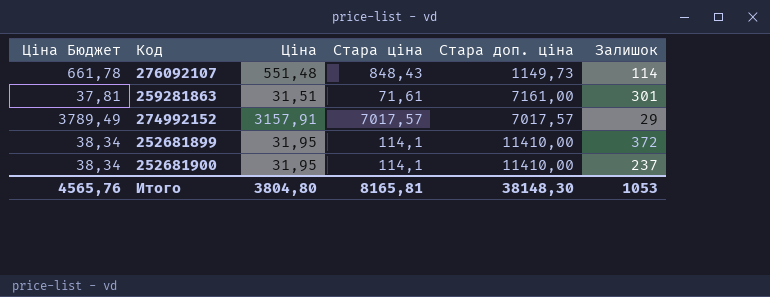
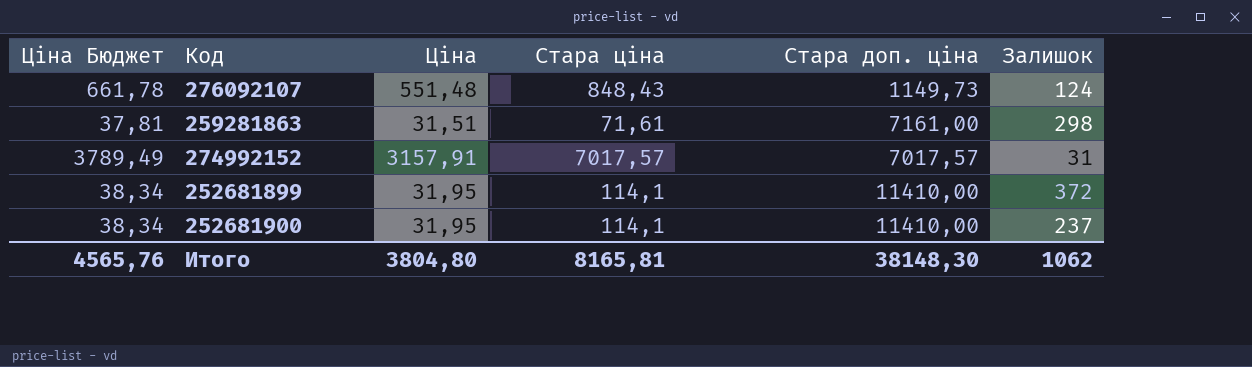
276092107 | Залишок: 114 -> 124
259281863 | Залишок: 301 -> 298
274992152 | Залишок: 29 -> 31
Итого | Залишок: 1053 -> 1062

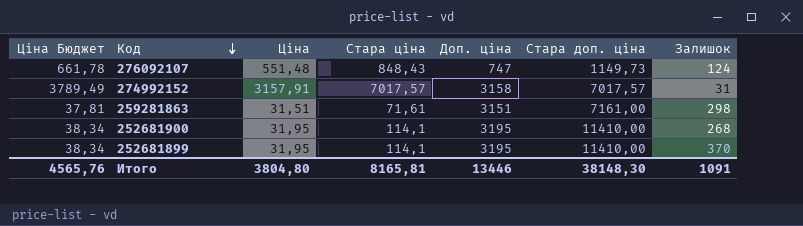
row order: none -> Код descending
column Доп. ціна | position: none -> 5
252681900 | Залишок: 237 -> 268
252681899 | Залишок: 372 -> 370
Итого | Залишок: 1062 -> 1091

